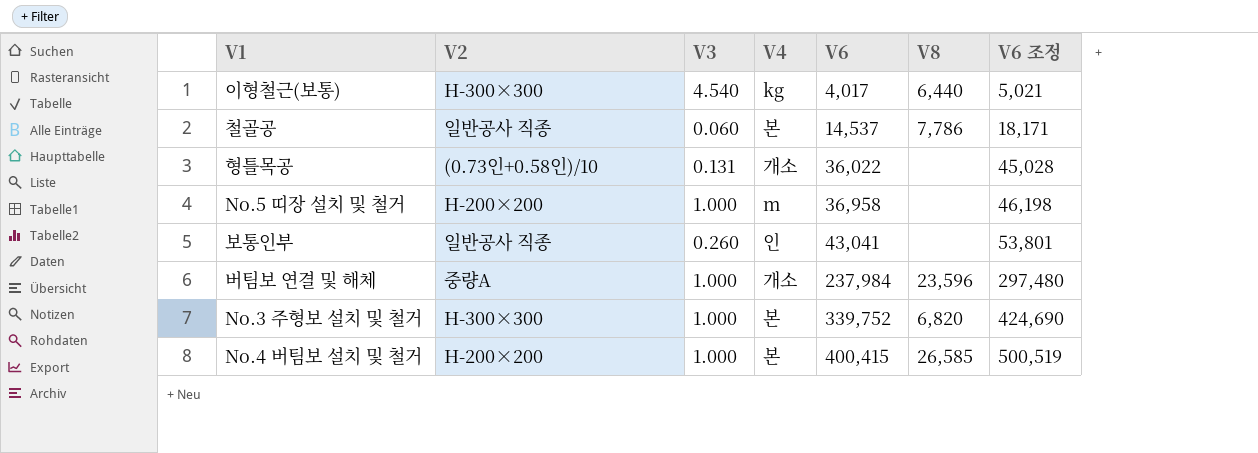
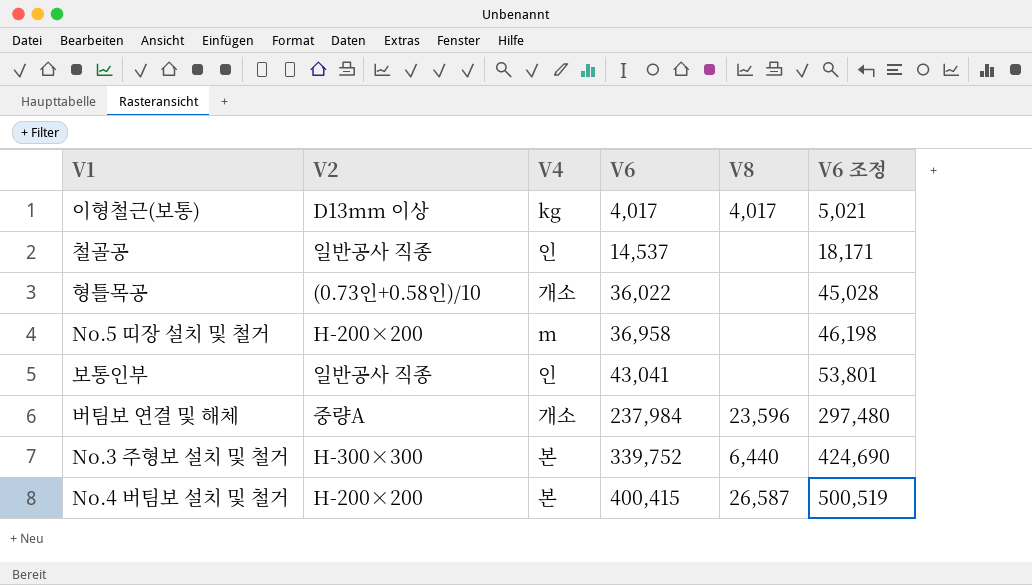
column V3 | position: 3 -> none
이형철근(보통) | V2: H-300×300 -> D13mm 이상
이형철근(보통) | V8: 6,440 -> 4,017
철골공 | V4: 본 -> 인
철골공 | V8: 7,786 -> none
No.3 주형보 설치 및 철거 | V8: 6,820 -> 6,440
No.4 버팀보 설치 및 철거 | V8: 26,585 -> 26,587

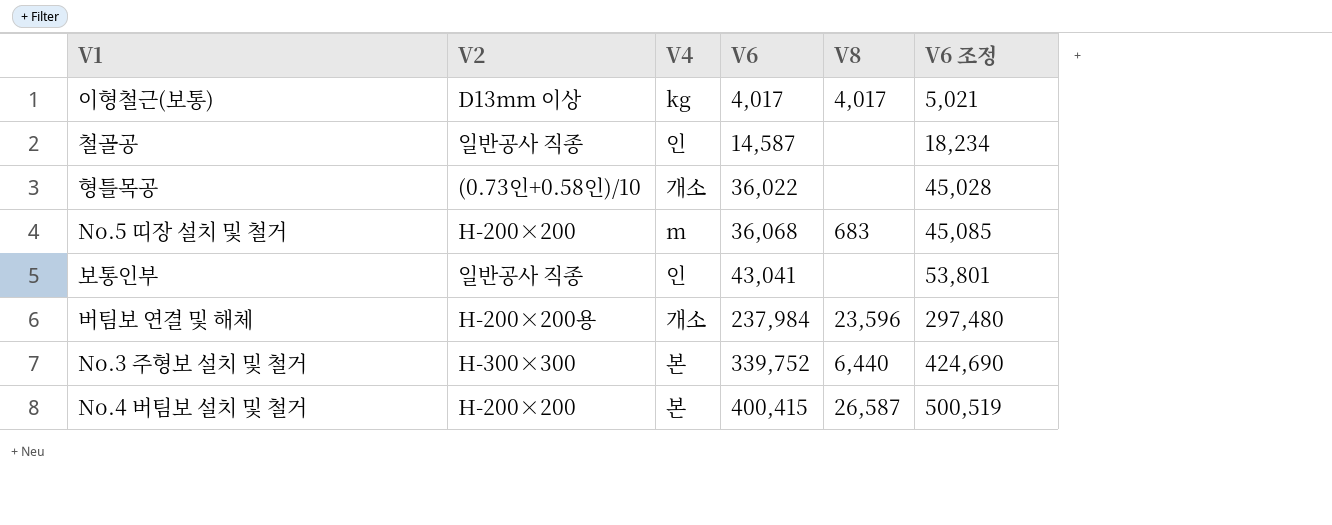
철골공 | V6: 14,537 -> 14,587
철골공 | V6 조정: 18,171 -> 18,234
No.5 띠장 설치 및 철거 | V6: 36,958 -> 36,068
No.5 띠장 설치 및 철거 | V8: none -> 683
No.5 띠장 설치 및 철거 | V6 조정: 46,198 -> 45,085
버팀보 연결 및 해체 | V2: 중량A -> H-200×200용

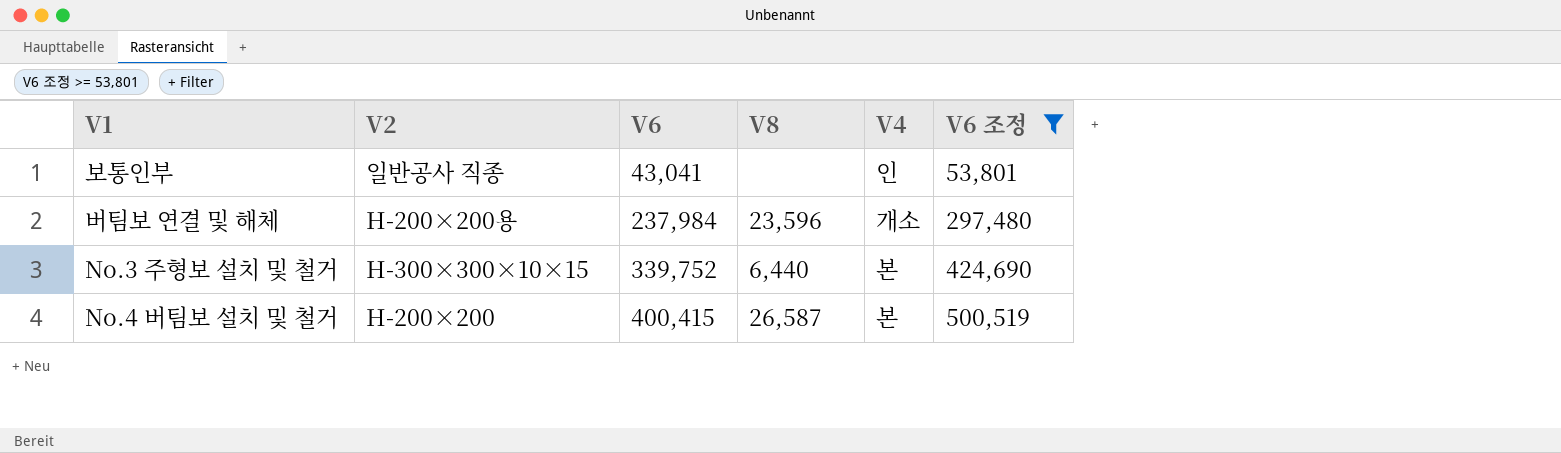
filter: none -> V6 조정 >= 53,801
column V4 | position: 3 -> 5
No.3 주형보 설치 및 철거 | V2: H-300×300 -> H-300×300×10×15

